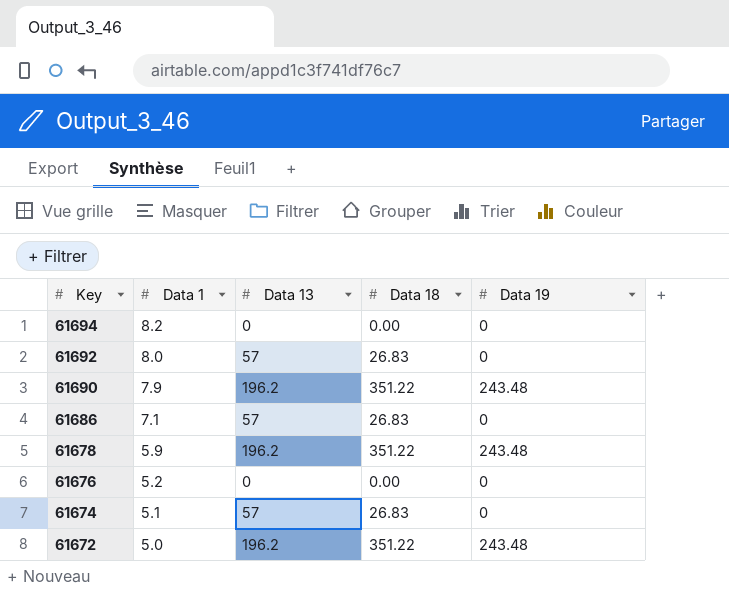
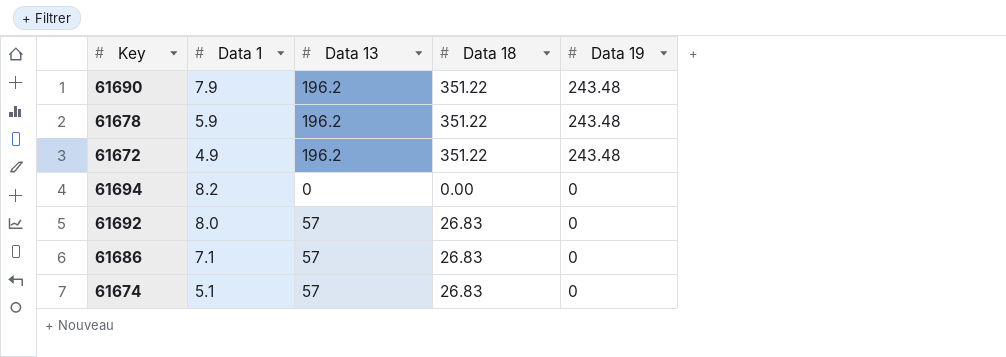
row order: Key descending -> Data 19 descending
row 61676: 5.2 | 0 | 0.00 | 0 -> none
61672 | Data 1: 5.0 -> 4.9

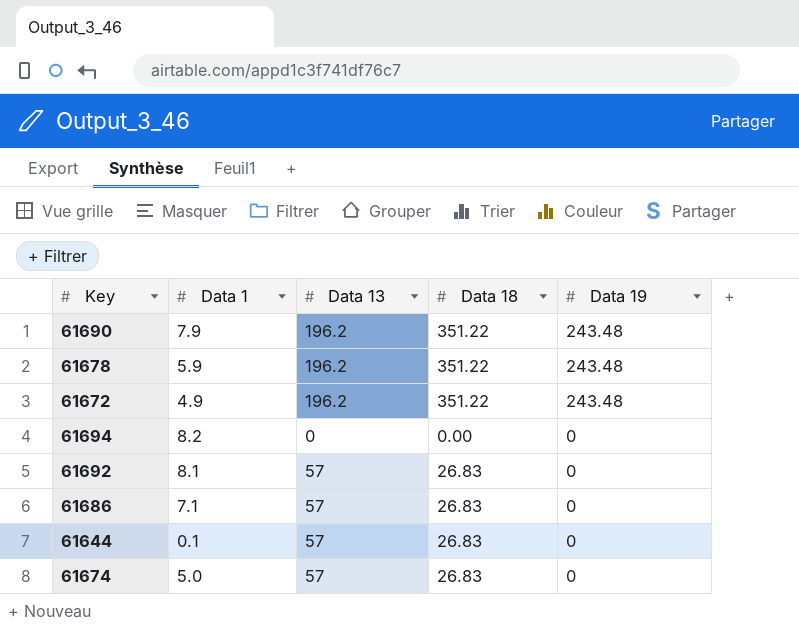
61692 | Data 1: 8.0 -> 8.1
row 61644: none -> 0.1 | 57 | 26.83 | 0
61674 | Data 1: 5.1 -> 5.0

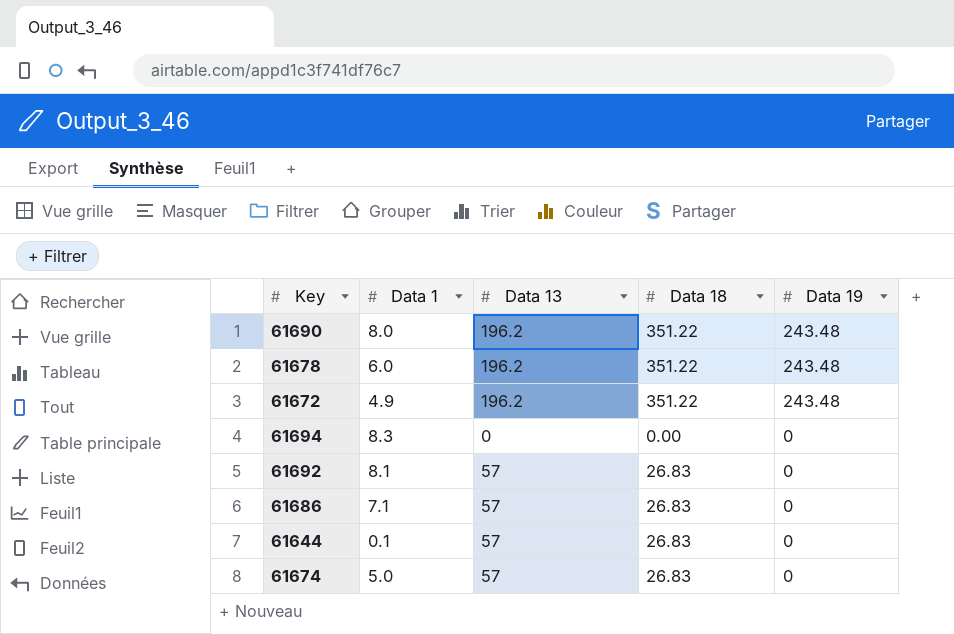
61690 | Data 1: 7.9 -> 8.0
61678 | Data 1: 5.9 -> 6.0
61694 | Data 1: 8.2 -> 8.3

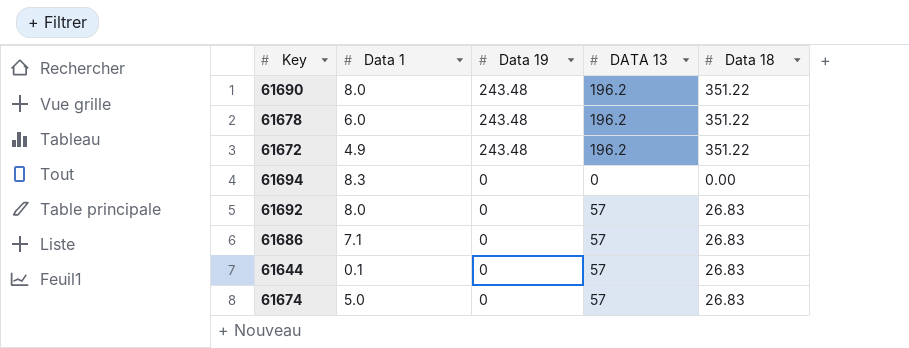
column Data 19 | position: 5 -> 3
column name: Data 13 -> DATA 13
61692 | Data 1: 8.1 -> 8.0

